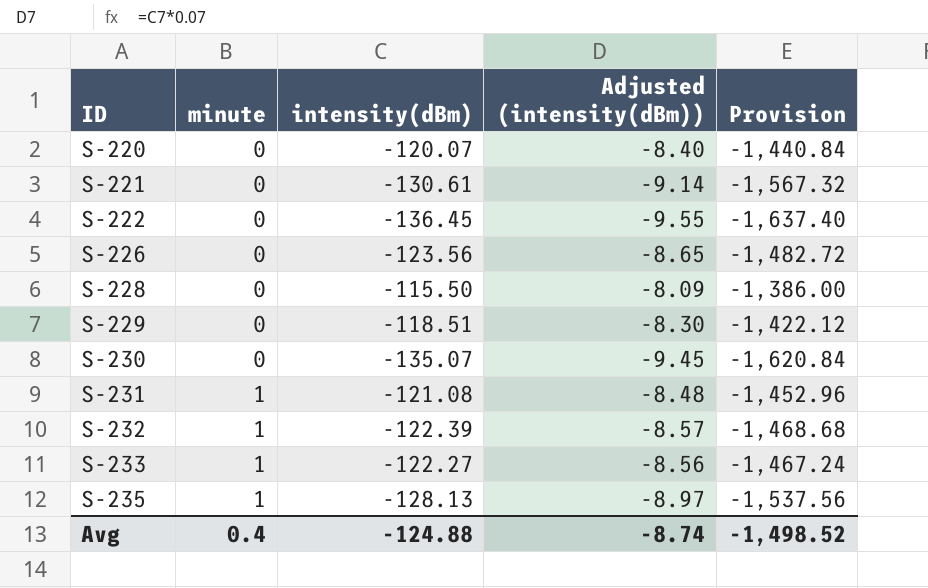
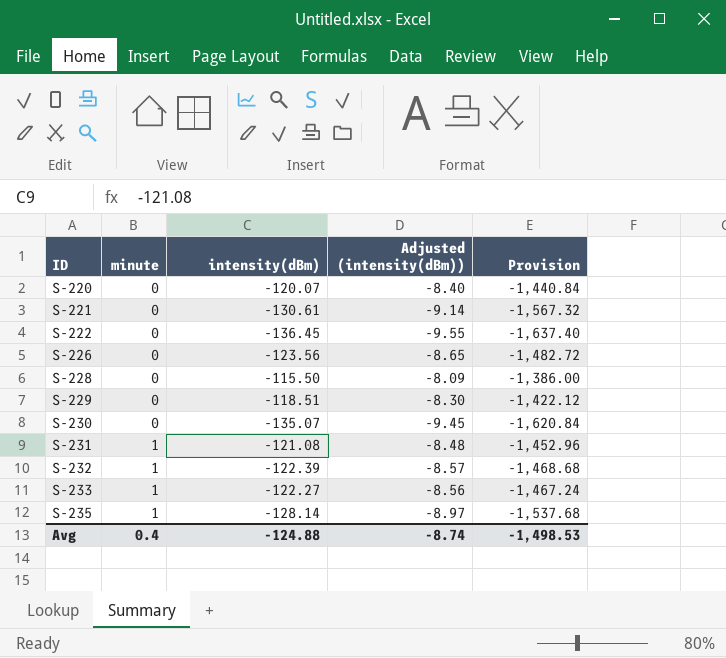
S-235 | intensity(dBm): -128.13 -> -128.14
S-235 | Provision: -1,537.56 -> -1,537.68
Avg | Provision: -1,498.52 -> -1,498.53

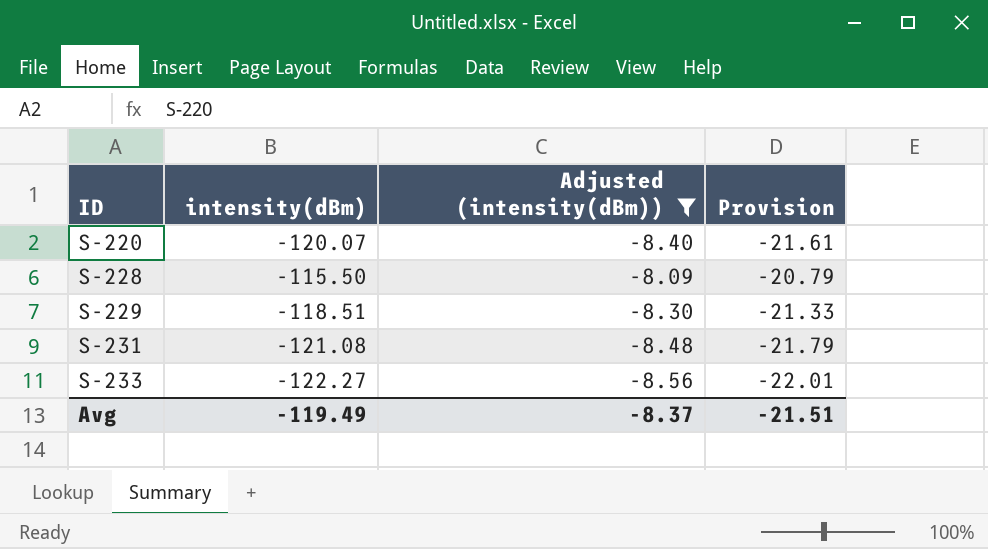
filter: none -> Adjusted (intensity(dBm)) >= -8.56
column minute | position: 2 -> none
column Provision | formula: [intensity(dBm)] * 12 -> [intensity(dBm)] * 0.18
Avg | intensity(dBm): -124.88 -> -119.49
Avg | Adjusted (intensity(dBm)): -8.74 -> -8.37
Avg | Provision: -1,498.53 -> -21.51

